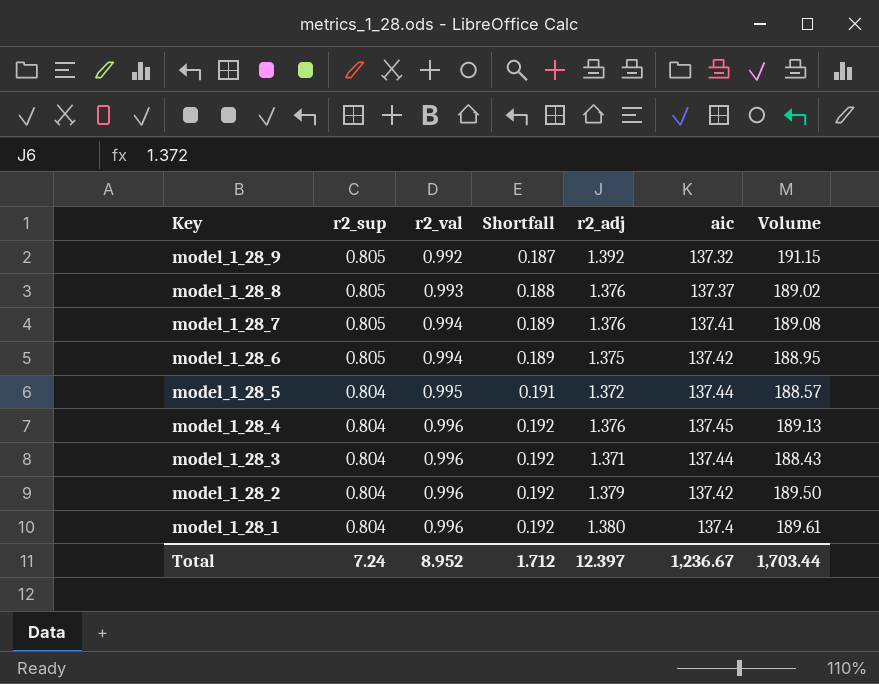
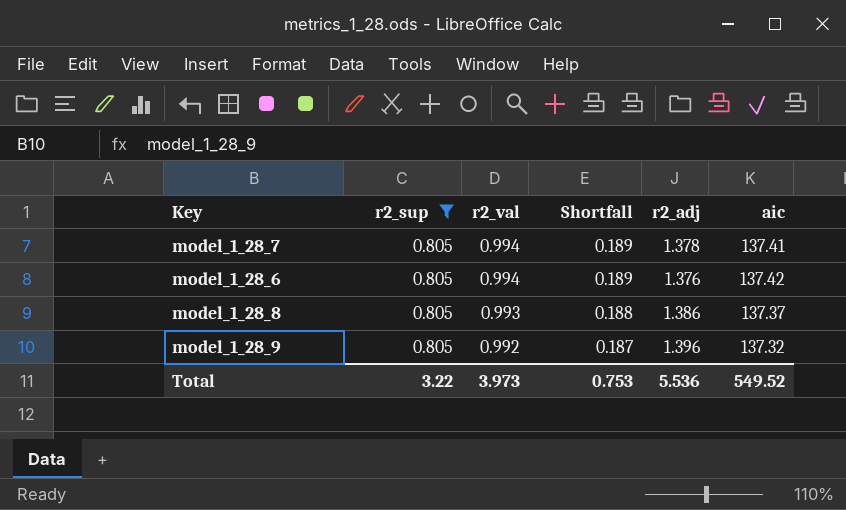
filter: none -> r2_sup = 0.805
row order: Key descending -> r2_val descending
column Volume | formula: [r2_adj] * [aic] -> none
model_1_28_7 | r2_adj: 1.376 -> 1.378
model_1_28_6 | r2_adj: 1.375 -> 1.376
model_1_28_8 | r2_adj: 1.376 -> 1.386
model_1_28_9 | r2_adj: 1.392 -> 1.396
Total | r2_sup: 7.24 -> 3.22
Total | r2_val: 8.952 -> 3.973
Total | Shortfall: 1.712 -> 0.753
Total | r2_adj: 12.397 -> 5.536
Total | aic: 1,236.67 -> 549.52

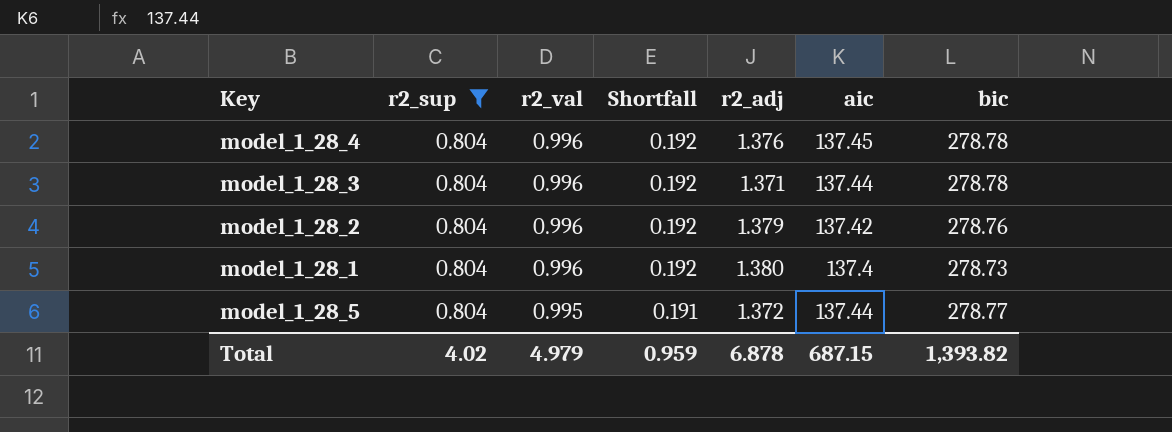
filter: r2_sup = 0.805 -> r2_sup = 0.804
column bic | position: none -> 7
Total | r2_sup: 3.22 -> 4.02
Total | r2_val: 3.973 -> 4.979
Total | Shortfall: 0.753 -> 0.959
Total | r2_adj: 5.536 -> 6.878
Total | aic: 549.52 -> 687.15

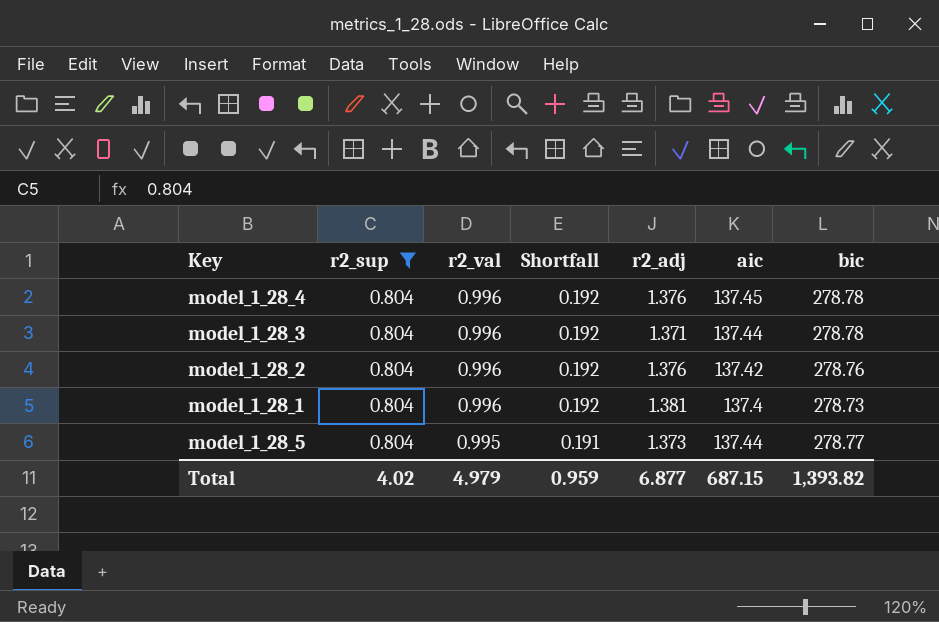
model_1_28_2 | r2_adj: 1.379 -> 1.376
model_1_28_1 | r2_adj: 1.380 -> 1.381
model_1_28_5 | r2_adj: 1.372 -> 1.373
Total | r2_adj: 6.878 -> 6.877

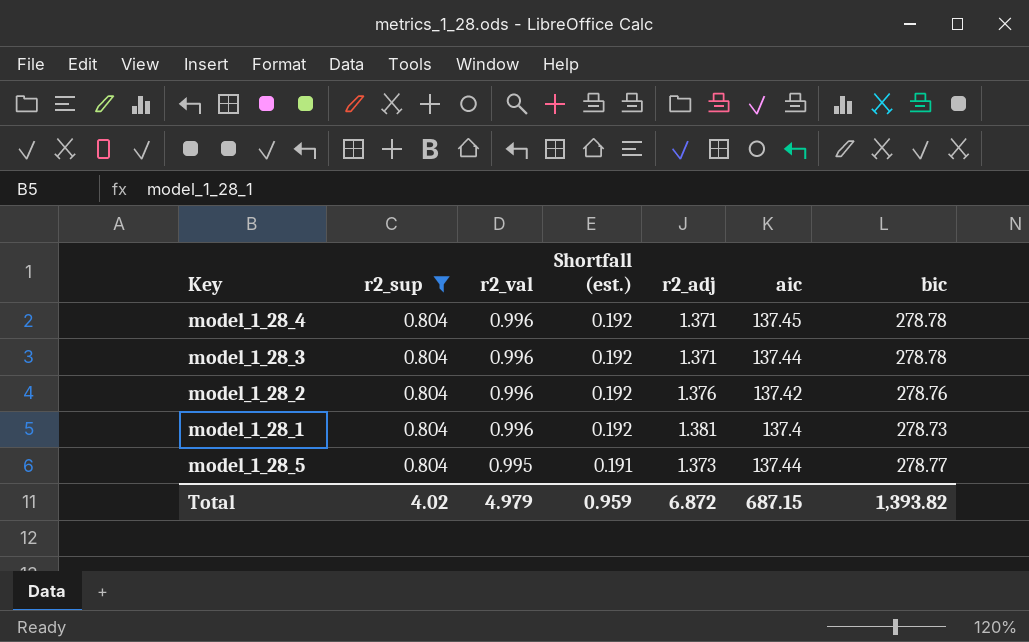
column name: Shortfall -> Shortfall (est.)
model_1_28_4 | r2_adj: 1.376 -> 1.371
Total | r2_adj: 6.877 -> 6.872

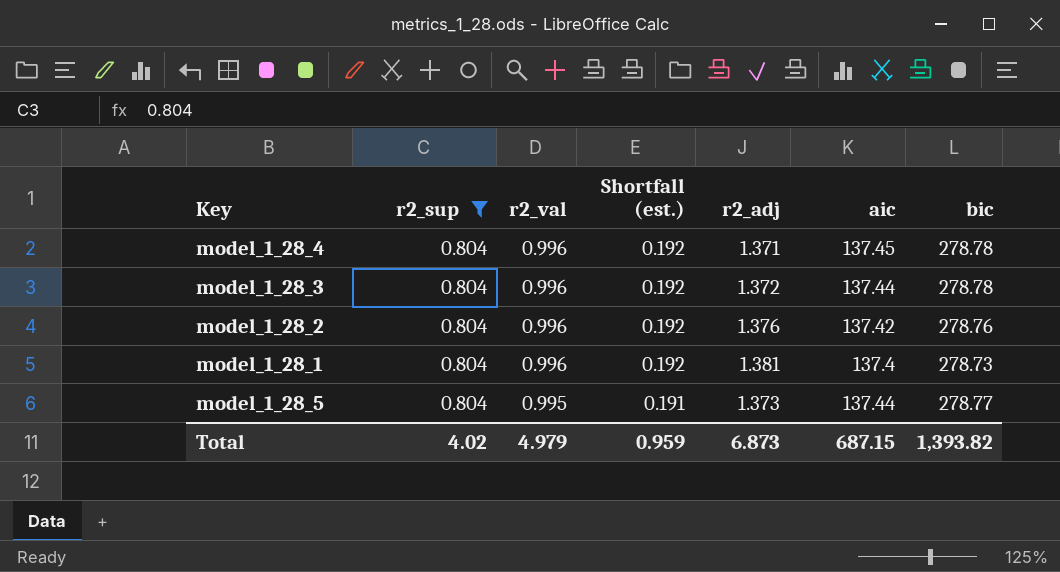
model_1_28_3 | r2_adj: 1.371 -> 1.372
Total | r2_adj: 6.872 -> 6.873

